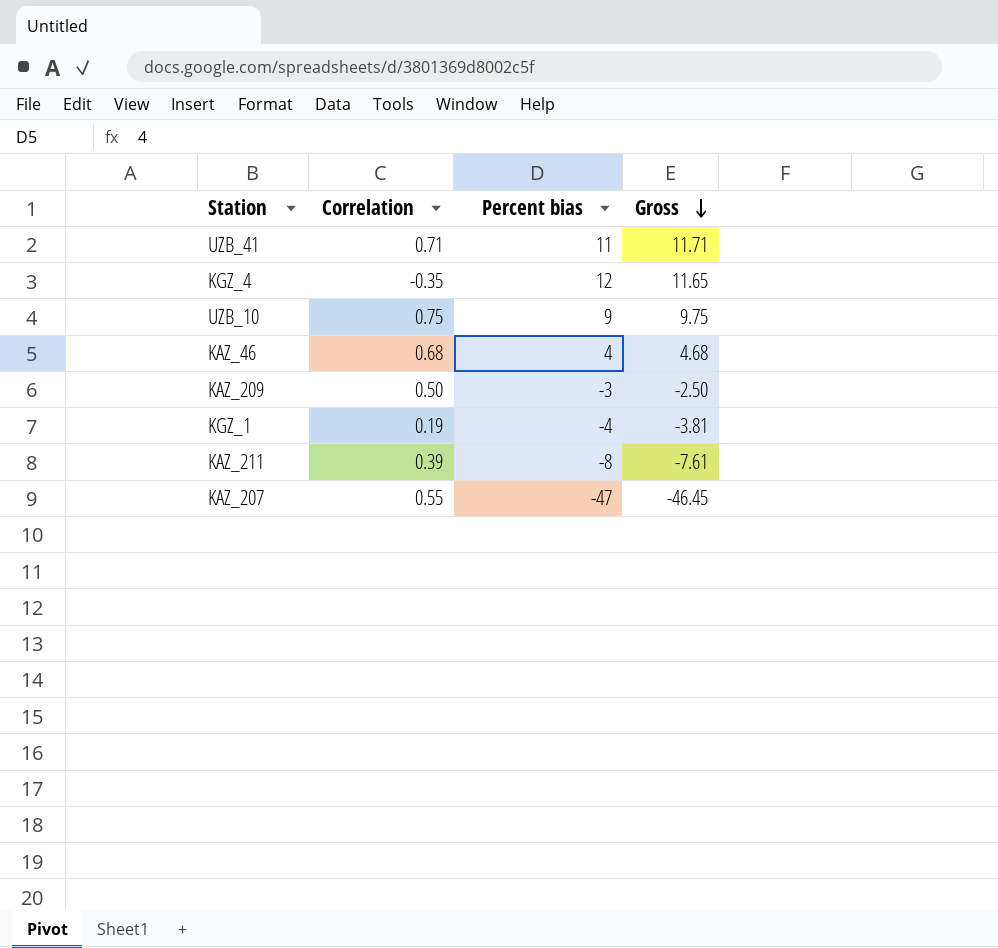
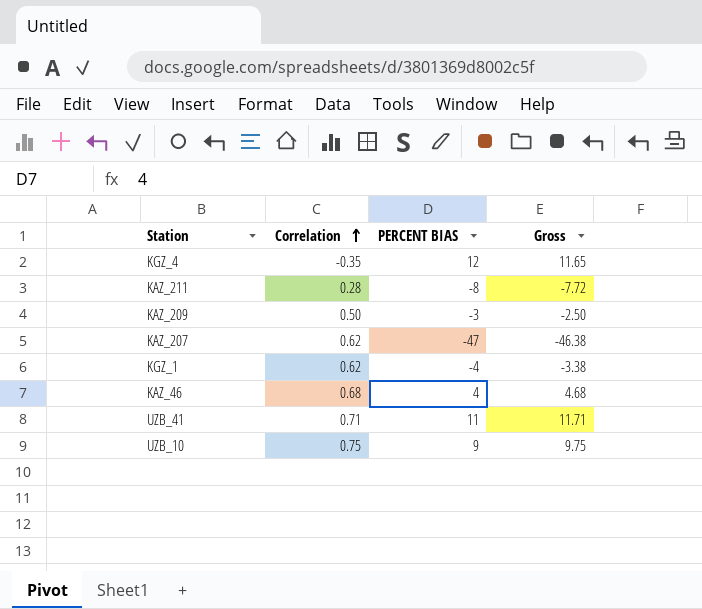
row order: Gross descending -> Correlation ascending
column name: Percent bias -> PERCENT BIAS
KAZ_211 | Correlation: 0.39 -> 0.28
KAZ_211 | Gross: -7.61 -> -7.72
KAZ_207 | Correlation: 0.55 -> 0.62
KAZ_207 | Gross: -46.45 -> -46.38
KGZ_1 | Correlation: 0.19 -> 0.62
KGZ_1 | Gross: -3.81 -> -3.38

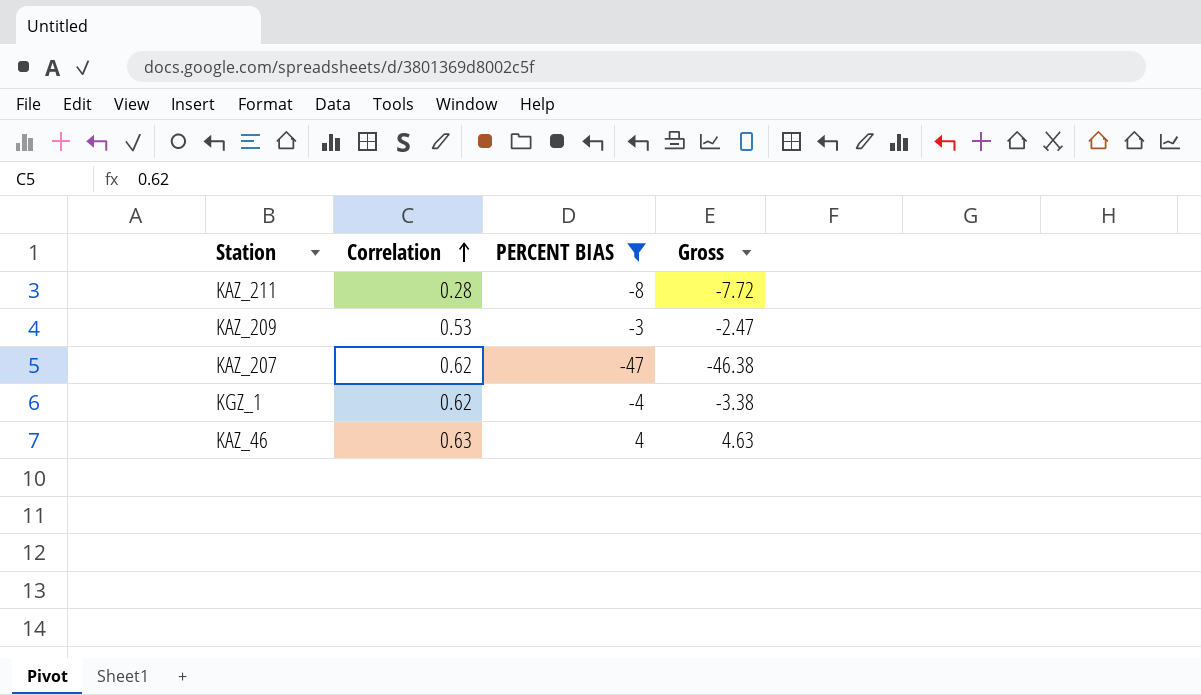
filter: none -> PERCENT BIAS <= 4
KAZ_209 | Correlation: 0.50 -> 0.53
KAZ_209 | Gross: -2.50 -> -2.47
KAZ_46 | Correlation: 0.68 -> 0.63
KAZ_46 | Gross: 4.68 -> 4.63

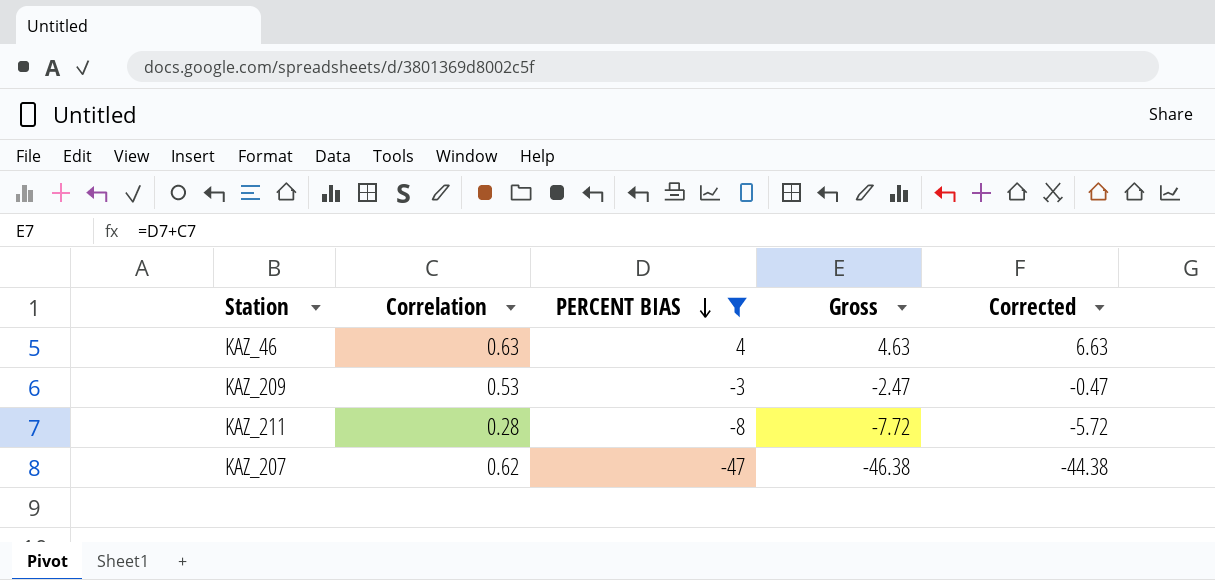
row order: Correlation ascending -> PERCENT BIAS descending
column Corrected | formula: none -> [Gross] + 2
row KGZ_1: 0.62 | -4 | -3.38 -> none

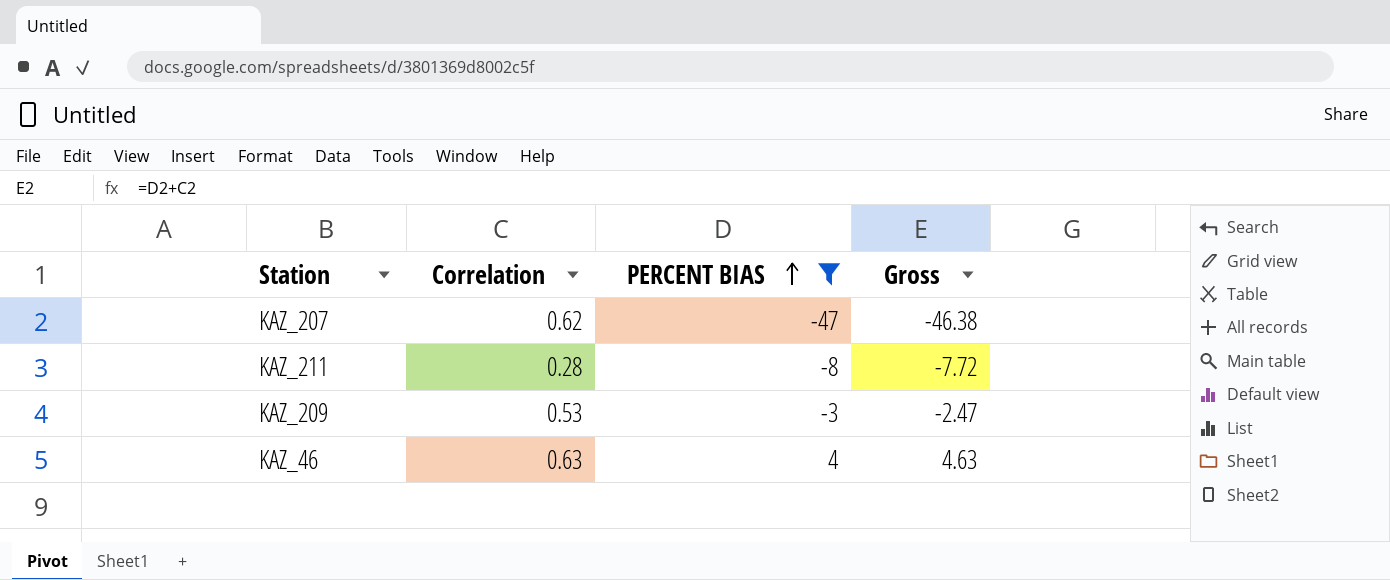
row order: PERCENT BIAS descending -> PERCENT BIAS ascending
column Corrected | formula: [Gross] + 2 -> none

